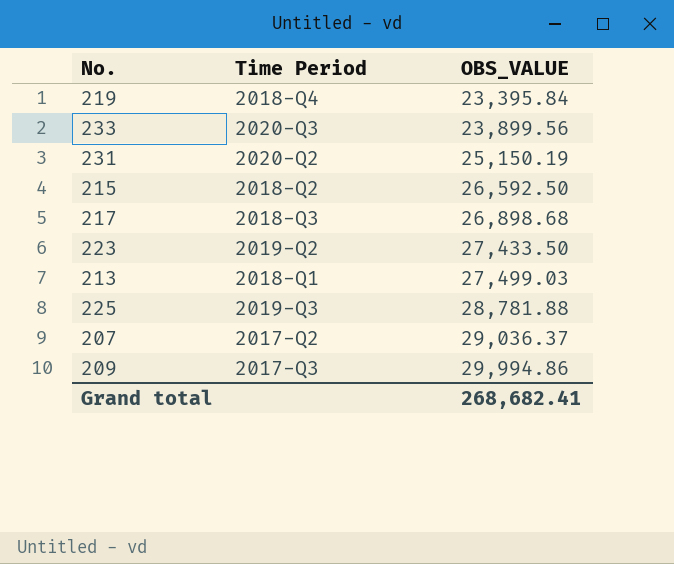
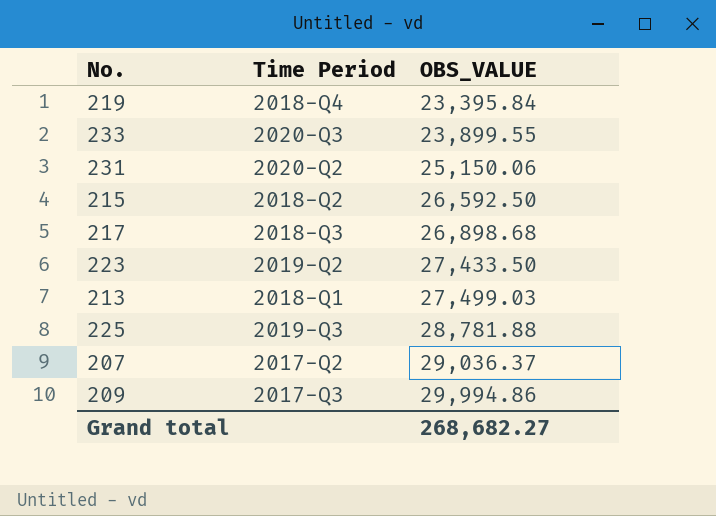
233 | OBS_VALUE: 23,899.56 -> 23,899.55
231 | OBS_VALUE: 25,150.19 -> 25,150.06
Grand total | OBS_VALUE: 268,682.41 -> 268,682.27

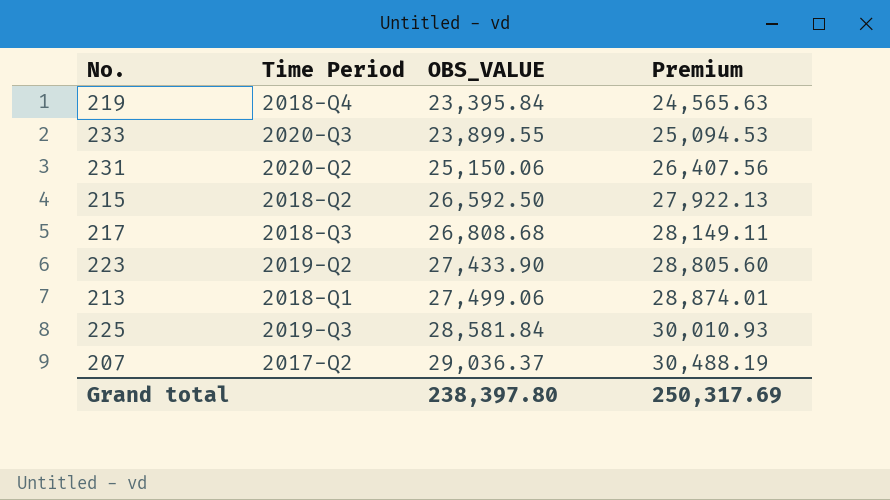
column Premium | formula: none -> [OBS_VALUE] * 1.05
row 209: 2017-Q3 | 29,994.86 -> none
217 | OBS_VALUE: 26,898.68 -> 26,808.68
223 | OBS_VALUE: 27,433.50 -> 27,433.90
213 | OBS_VALUE: 27,499.03 -> 27,499.06
225 | OBS_VALUE: 28,781.88 -> 28,581.84
Grand total | OBS_VALUE: 268,682.27 -> 238,397.80

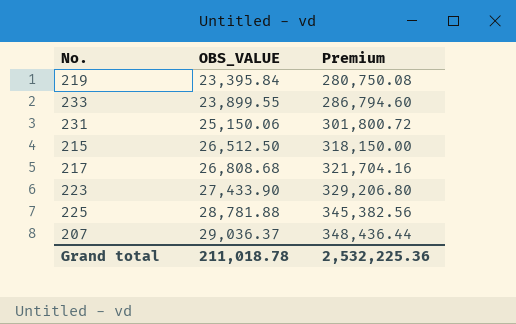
column Time Period | position: 2 -> none
column Premium | formula: [OBS_VALUE] * 1.05 -> [OBS_VALUE] * 12
row 213: 2018-Q1 | 27,499.06 | 28,874.01 -> none
215 | OBS_VALUE: 26,592.50 -> 26,512.50
225 | OBS_VALUE: 28,581.84 -> 28,781.88
Grand total | OBS_VALUE: 238,397.80 -> 211,018.78
Grand total | Premium: 250,317.69 -> 2,532,225.36

